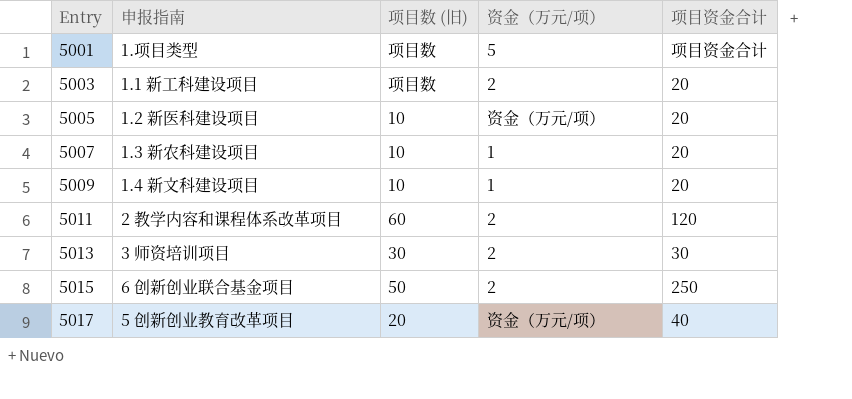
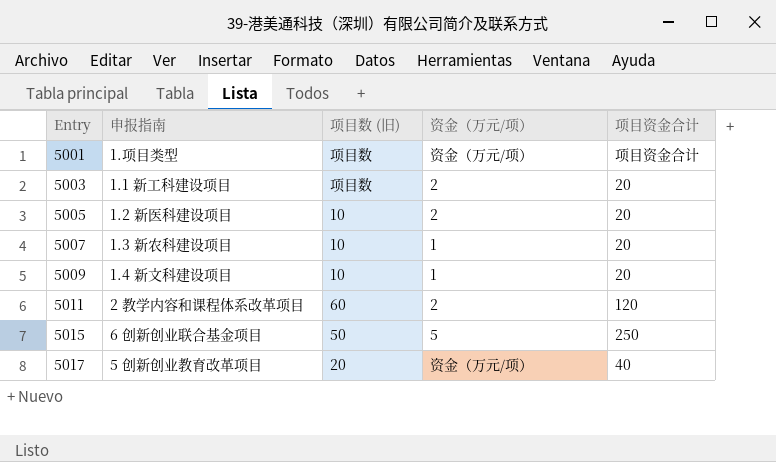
row 5013: 3 师资培训项目 | 30 | 2 | 30 -> none
5001 | 资金（万元/项）: 5 -> 资金（万元/项）
5005 | 资金（万元/项）: 资金（万元/项） -> 2
5015 | 资金（万元/项）: 2 -> 5

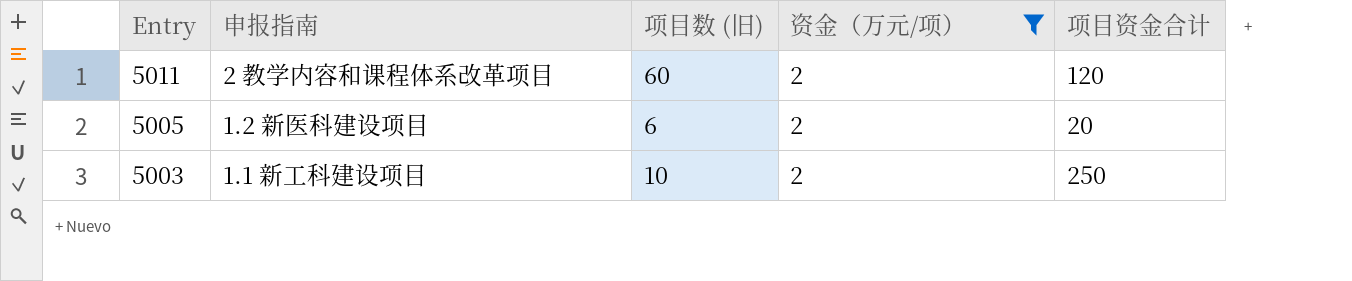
filter: none -> 资金（万元/项） = 2
row order: Entry ascending -> Entry descending
5005 | 项目数 (旧): 10 -> 6
5003 | 项目数 (旧): 项目数 -> 10
5003 | 项目资金合计: 20 -> 250

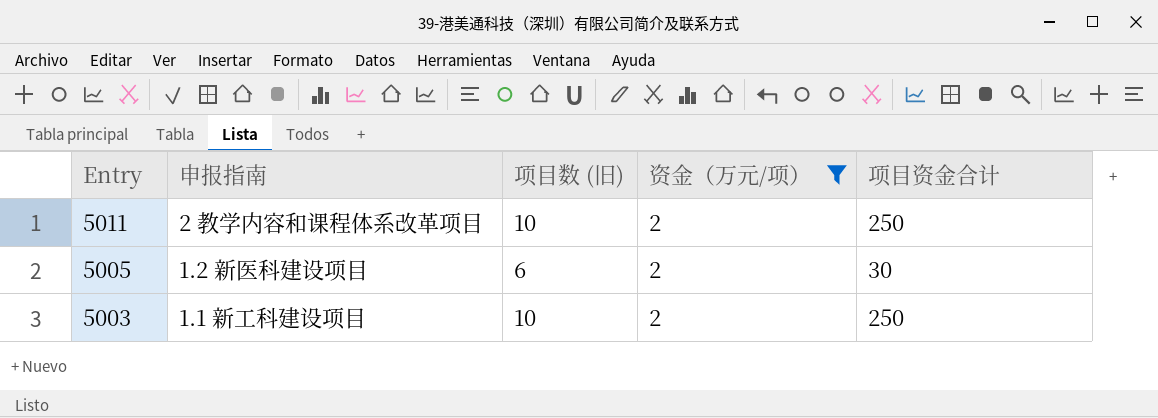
5011 | 项目数 (旧): 60 -> 10
5011 | 项目资金合计: 120 -> 250
5005 | 项目资金合计: 20 -> 30

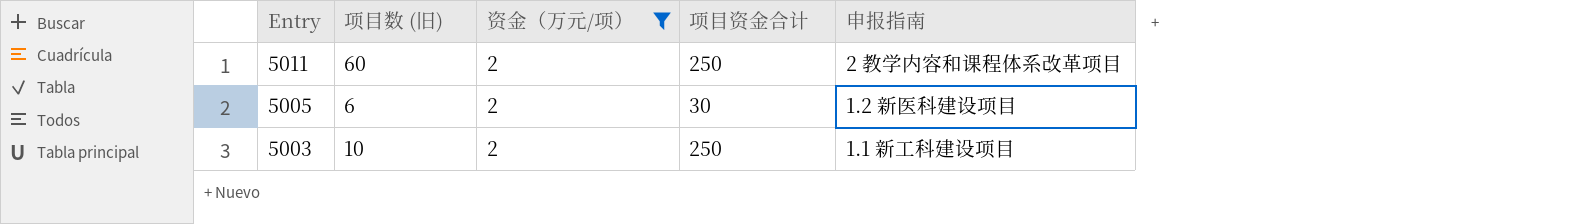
column 申报指南 | position: 2 -> 5
5011 | 项目数 (旧): 10 -> 60

